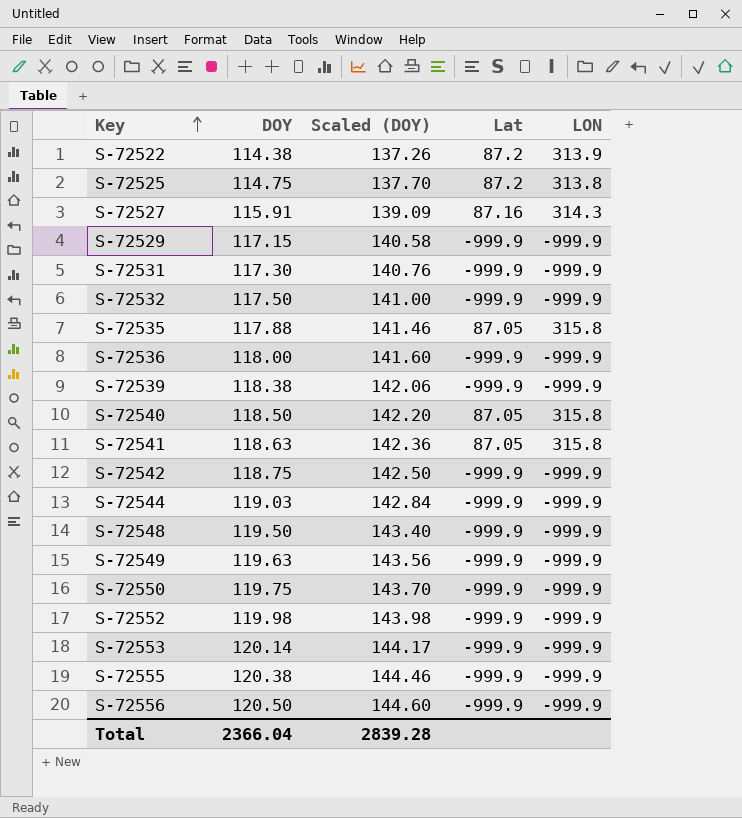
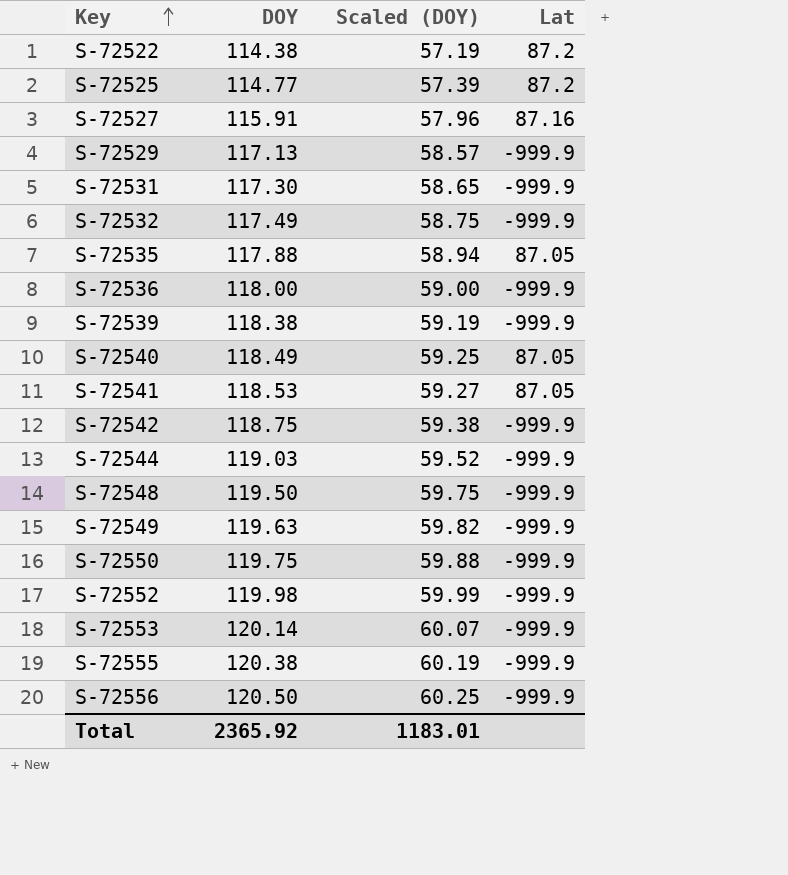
column LON | position: 5 -> none
column Scaled (DOY) | formula: [DOY] * 1.2 -> [DOY] * 0.5
S-72525 | DOY: 114.75 -> 114.77
S-72529 | DOY: 117.15 -> 117.13
S-72532 | DOY: 117.50 -> 117.49
S-72540 | DOY: 118.50 -> 118.49
S-72541 | DOY: 118.63 -> 118.53
Total | DOY: 2366.04 -> 2365.92
Total | Scaled (DOY): 2839.28 -> 1183.01

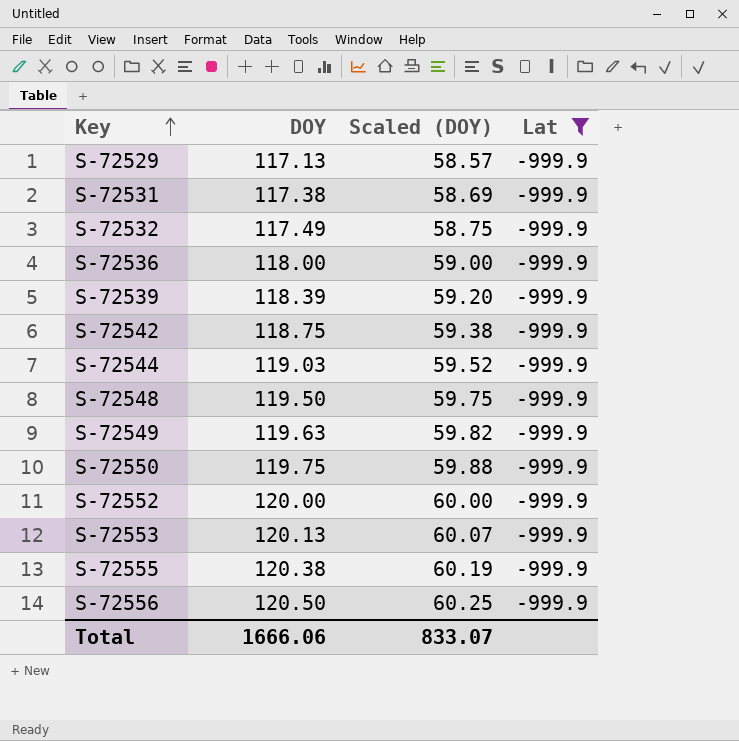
filter: none -> Lat = -999.9
S-72531 | DOY: 117.30 -> 117.38
S-72531 | Scaled (DOY): 58.65 -> 58.69
S-72539 | DOY: 118.38 -> 118.39
S-72539 | Scaled (DOY): 59.19 -> 59.20
S-72552 | DOY: 119.98 -> 120.00
S-72552 | Scaled (DOY): 59.99 -> 60.00
S-72553 | DOY: 120.14 -> 120.13
Total | DOY: 2365.92 -> 1666.06
Total | Scaled (DOY): 1183.01 -> 833.07

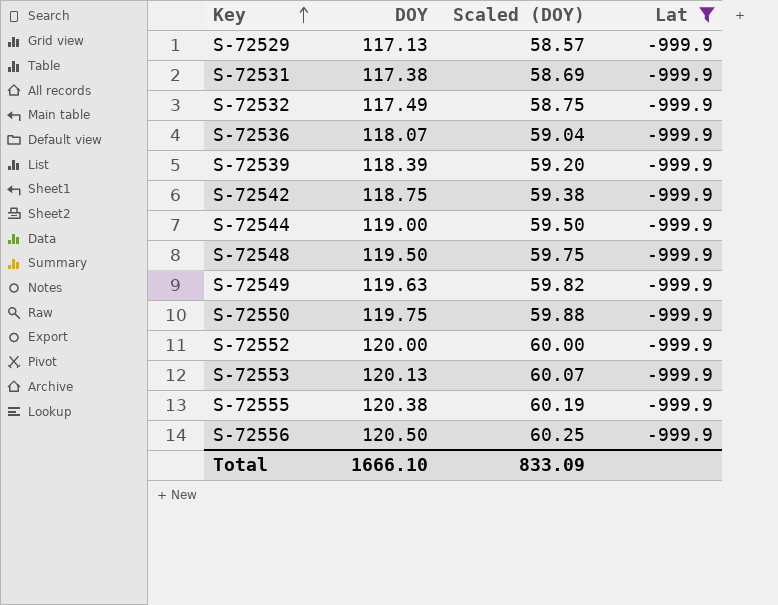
S-72536 | DOY: 118.00 -> 118.07
S-72536 | Scaled (DOY): 59.00 -> 59.04
S-72544 | DOY: 119.03 -> 119.00
S-72544 | Scaled (DOY): 59.52 -> 59.50
Total | DOY: 1666.06 -> 1666.10
Total | Scaled (DOY): 833.07 -> 833.09

